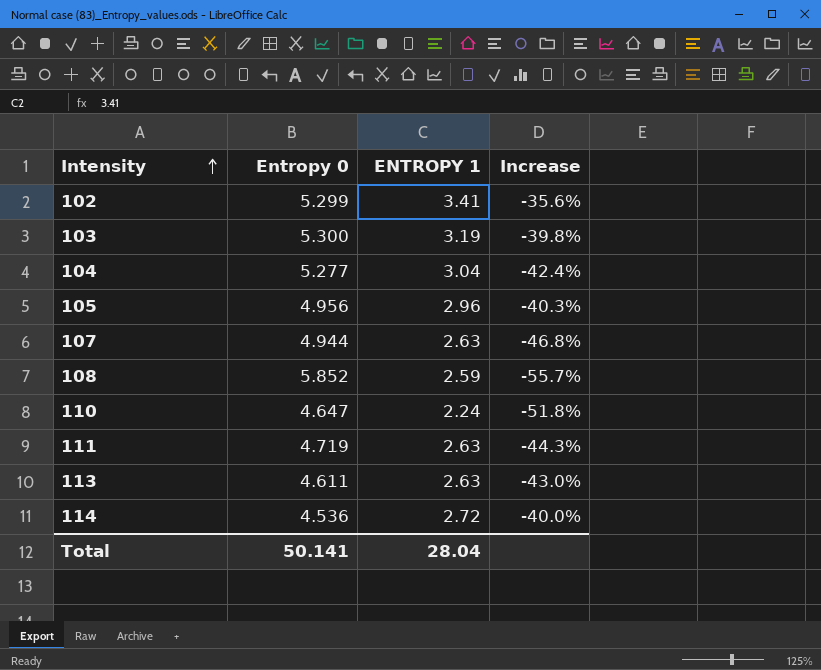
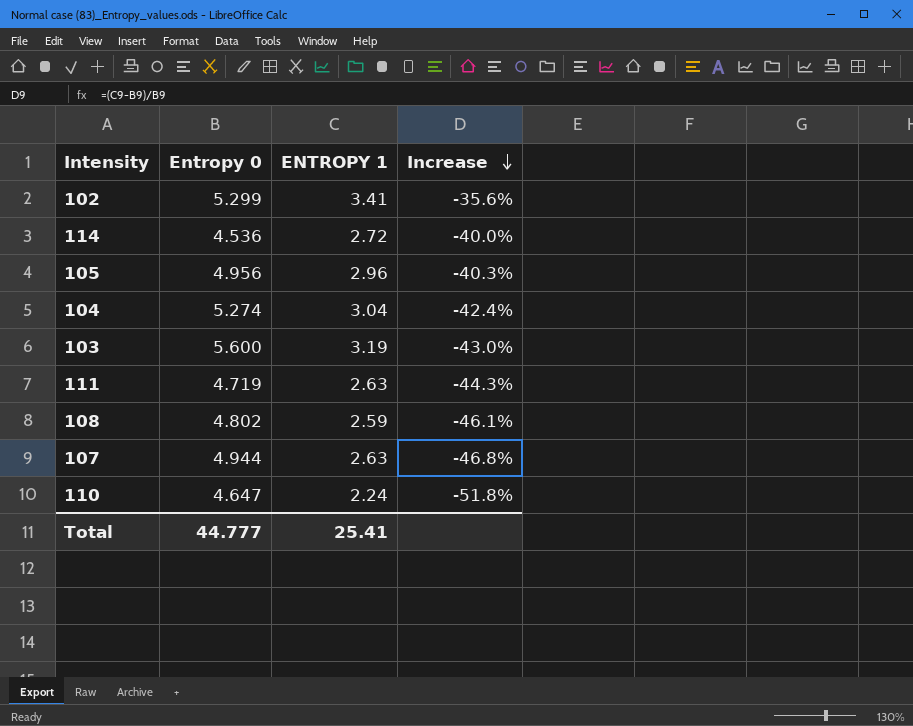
row order: Intensity ascending -> Increase descending
row 113: 4.611 | 2.63 | -43.0% -> none
104 | Entropy 0: 5.277 -> 5.274
103 | Entropy 0: 5.300 -> 5.600
103 | Increase: -39.8% -> -43.0%
108 | Entropy 0: 5.852 -> 4.802
108 | Increase: -55.7% -> -46.1%
Total | Entropy 0: 50.141 -> 44.777
Total | ENTROPY 1: 28.04 -> 25.41

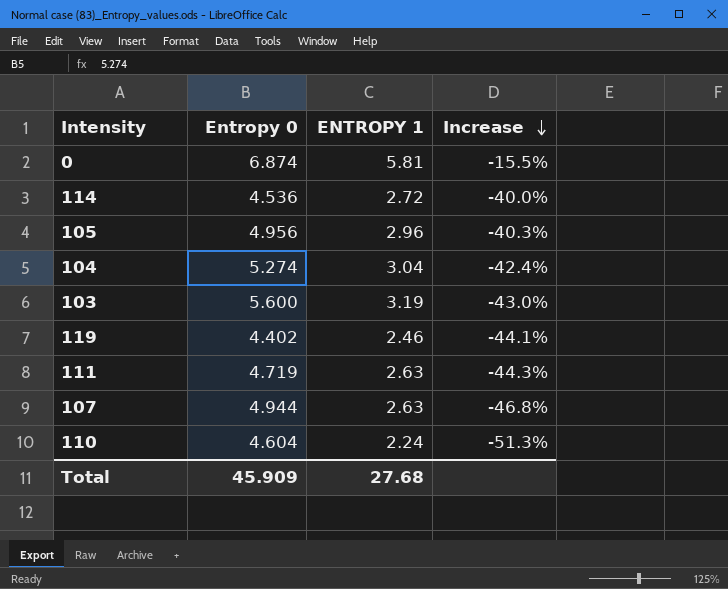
row 102: 5.299 | 3.41 | -35.6% -> none
row 108: 4.802 | 2.59 | -46.1% -> none
row 0: none -> 6.874 | 5.81 | -15.5%
row 119: none -> 4.402 | 2.46 | -44.1%
110 | Entropy 0: 4.647 -> 4.604
110 | Increase: -51.8% -> -51.3%
Total | Entropy 0: 44.777 -> 45.909
Total | ENTROPY 1: 25.41 -> 27.68

